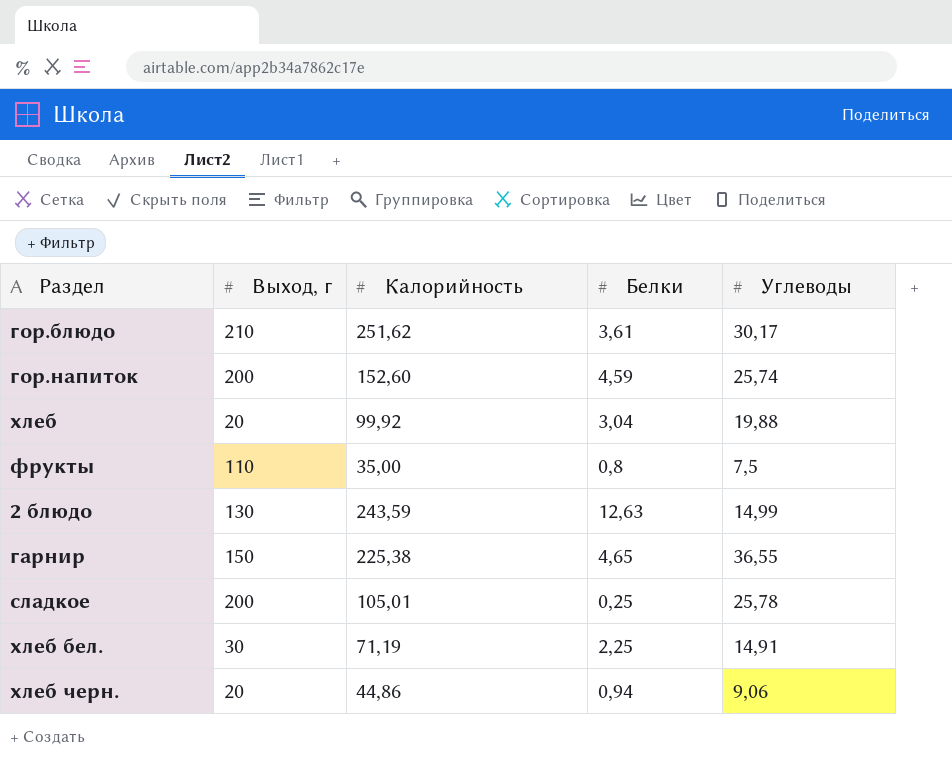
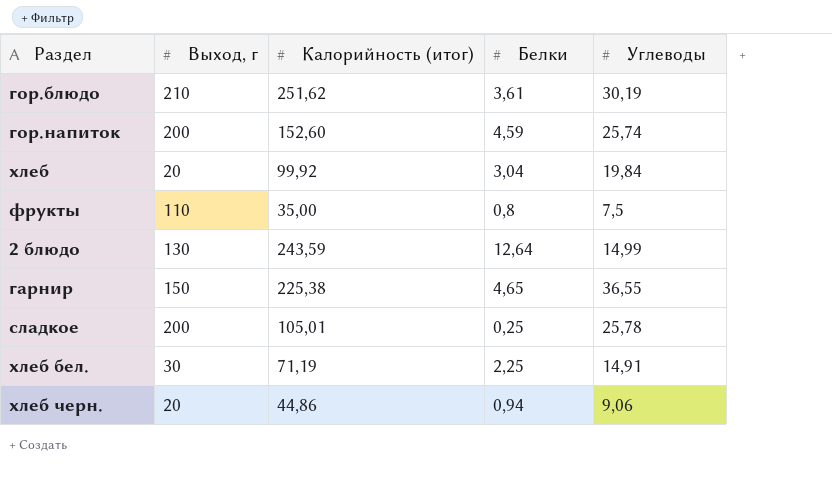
column name: Калорийность -> Калорийность (итог)
гор.блюдо | Углеводы: 30,17 -> 30,19
хлеб | Углеводы: 19,88 -> 19,84
2 блюдо | Белки: 12,63 -> 12,64

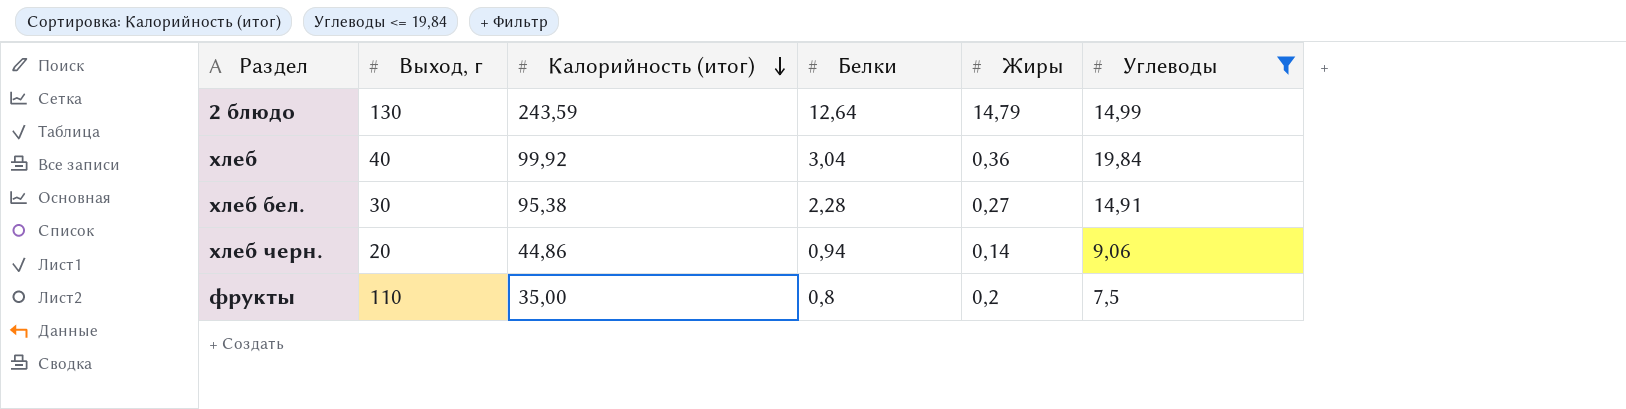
filter: none -> Углеводы <= 19,84
row order: none -> Калорийность (итог) descending
column Жиры | position: none -> 5
хлеб | Выход, г: 20 -> 40
хлеб бел. | Калорийность (итог): 71,19 -> 95,38
хлеб бел. | Белки: 2,25 -> 2,28

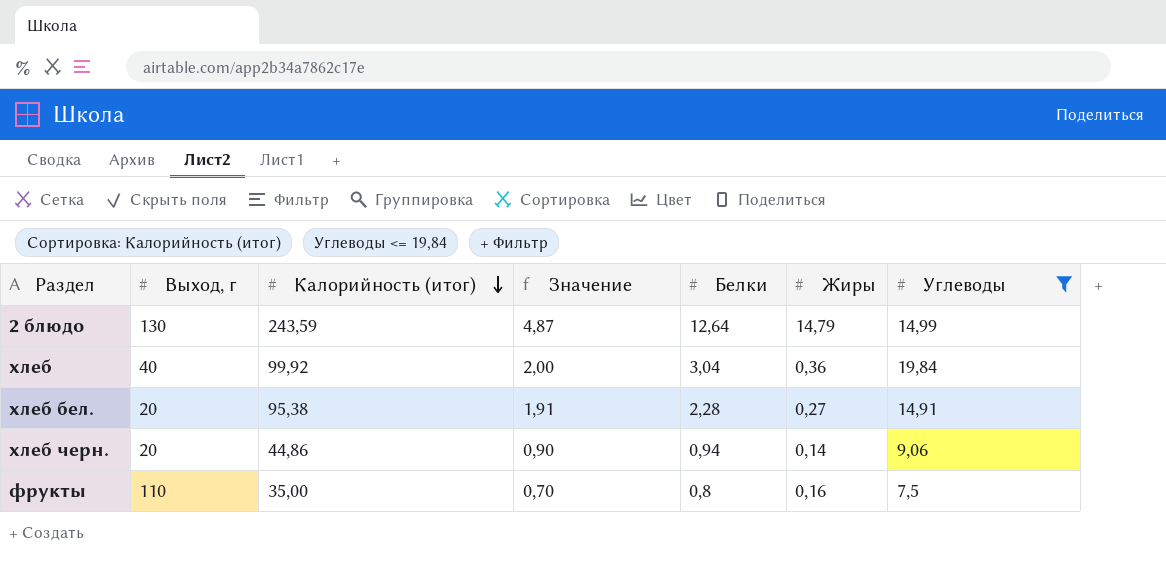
column Значение | formula: none -> [Калорийность (итог)] * 0,02
хлеб бел. | Выход, г: 30 -> 20
фрукты | Жиры: 0,2 -> 0,16

